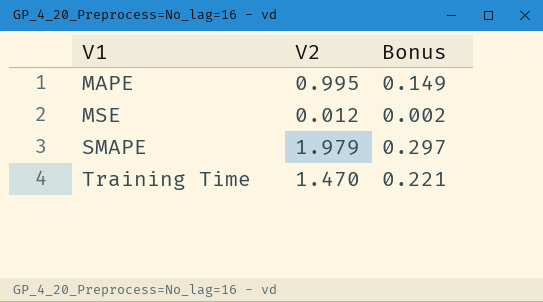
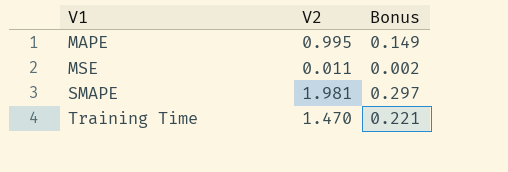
MSE | V2: 0.012 -> 0.011
SMAPE | V2: 1.979 -> 1.981

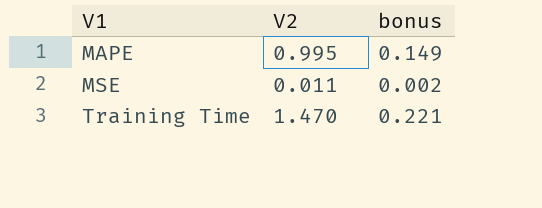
column name: Bonus -> bonus
row SMAPE: 1.981 | 0.297 -> none

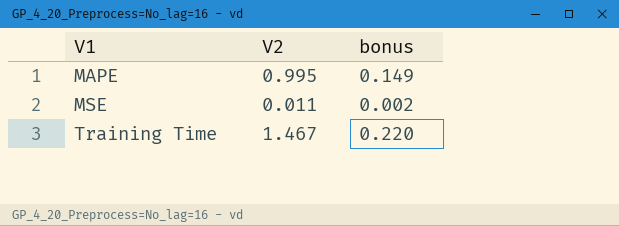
Training Time | V2: 1.470 -> 1.467
Training Time | bonus: 0.221 -> 0.220

